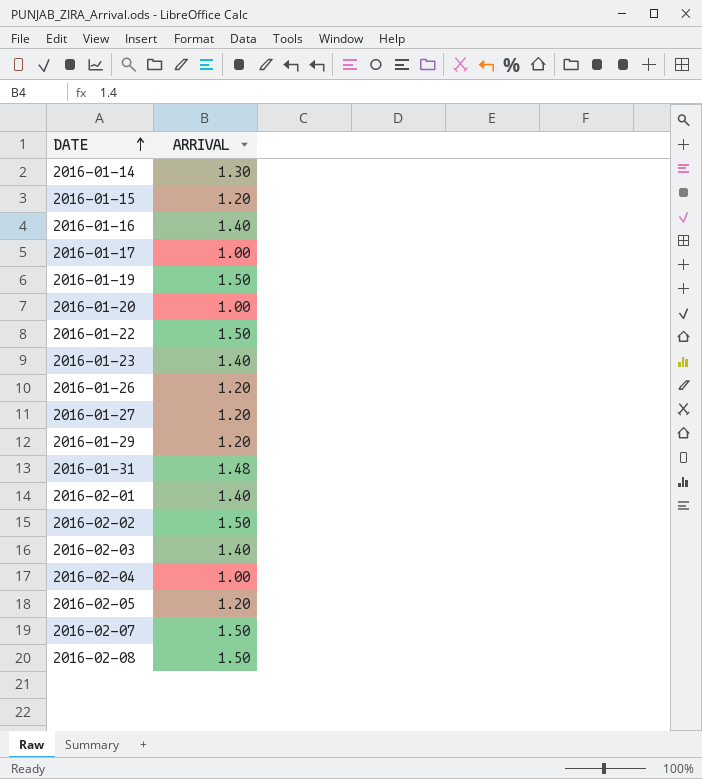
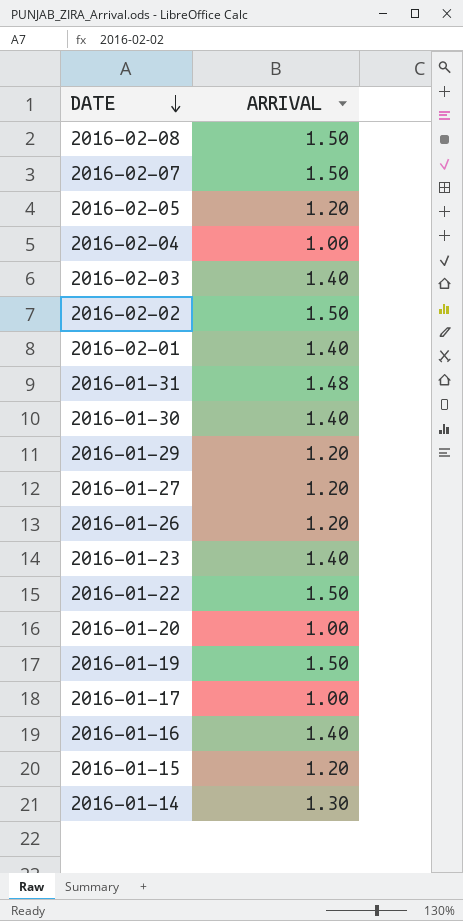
row order: DATE ascending -> DATE descending
row 2016-01-30: none -> 1.40

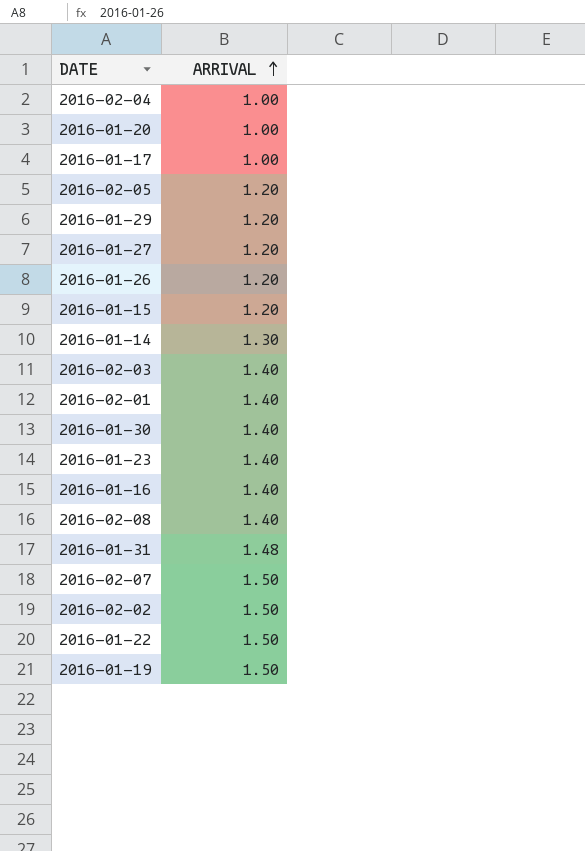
row order: DATE descending -> ARRIVAL ascending
2016-02-08 | ARRIVAL: 1.50 -> 1.40

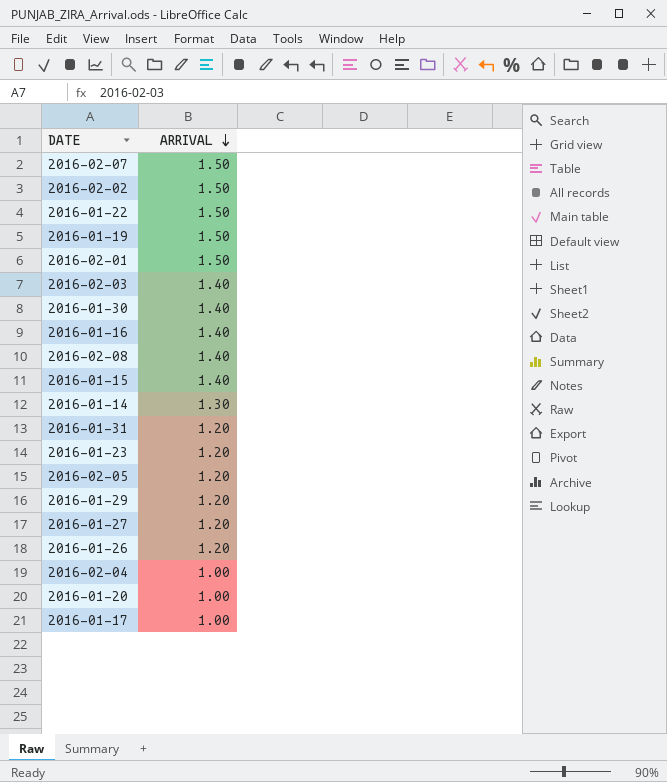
row order: ARRIVAL ascending -> ARRIVAL descending
2016-02-01 | ARRIVAL: 1.40 -> 1.50
2016-01-15 | ARRIVAL: 1.20 -> 1.40
2016-01-31 | ARRIVAL: 1.48 -> 1.20
2016-01-23 | ARRIVAL: 1.40 -> 1.20

